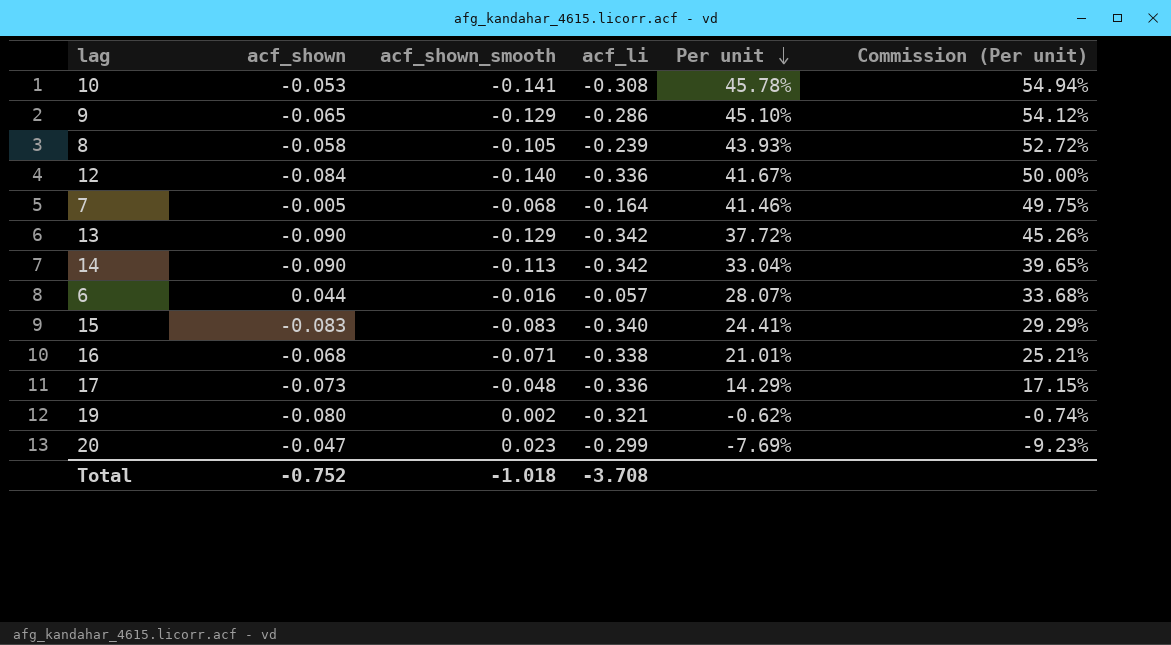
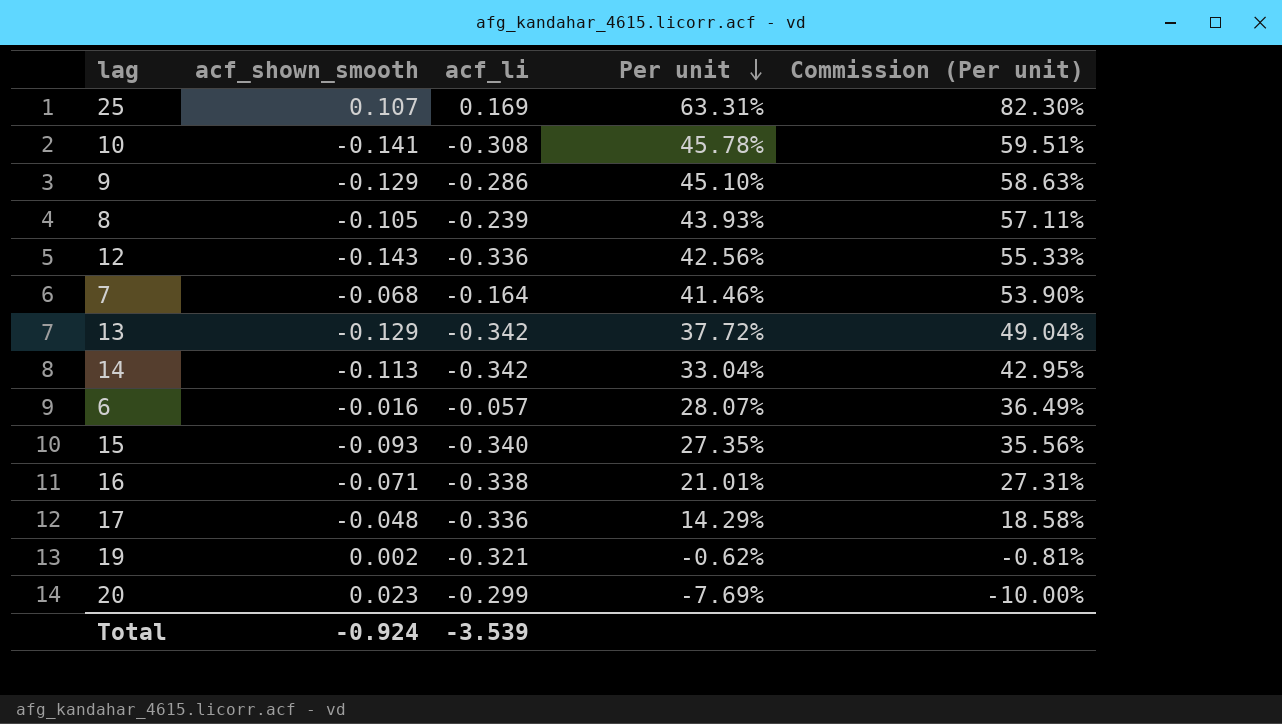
column acf_shown | position: 2 -> none
column Commission (Per unit) | formula: [Per unit] * 1.2 -> [Per unit] * 1.3
row 25: none -> 0.107 | 0.169 | 63.31% | 82.30%
12 | acf_shown_smooth: -0.140 -> -0.143
12 | Per unit: 41.67% -> 42.56%
15 | acf_shown_smooth: -0.083 -> -0.093
15 | Per unit: 24.41% -> 27.35%
Total | acf_shown_smooth: -1.018 -> -0.924
Total | acf_li: -3.708 -> -3.539

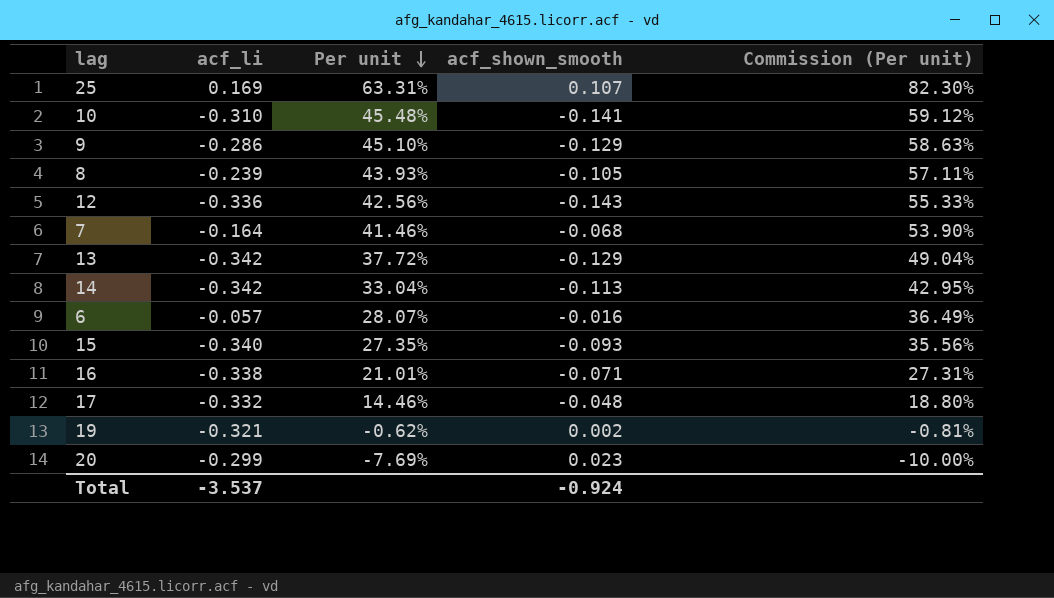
column acf_shown_smooth | position: 2 -> 4
10 | acf_li: -0.308 -> -0.310
10 | Per unit: 45.78% -> 45.48%
10 | Commission (Per unit): 59.51% -> 59.12%
17 | acf_li: -0.336 -> -0.332
17 | Per unit: 14.29% -> 14.46%
17 | Commission (Per unit): 18.58% -> 18.80%
Total | acf_li: -3.539 -> -3.537

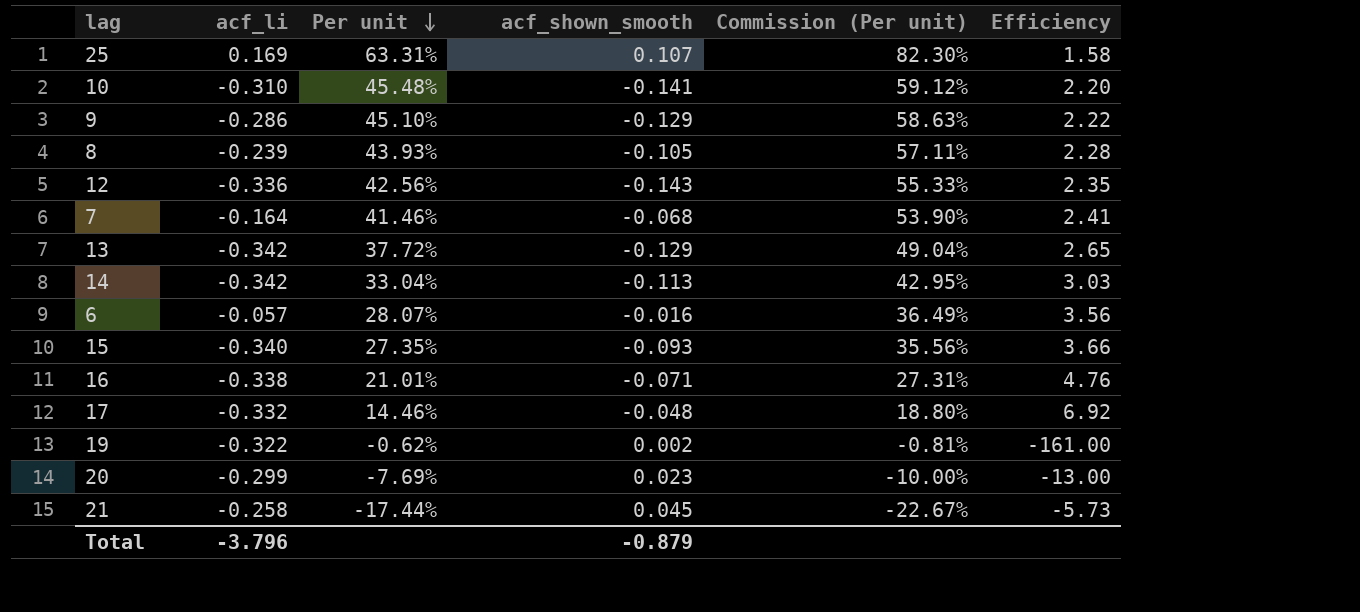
column Efficiency | formula: none -> [acf_li] / [acf_shown_smooth]
19 | acf_li: -0.321 -> -0.322
row 21: none -> -0.258 | -17.44% | 0.045 | -22.67% | -5.73
Total | acf_li: -3.537 -> -3.796
Total | acf_shown_smooth: -0.924 -> -0.879

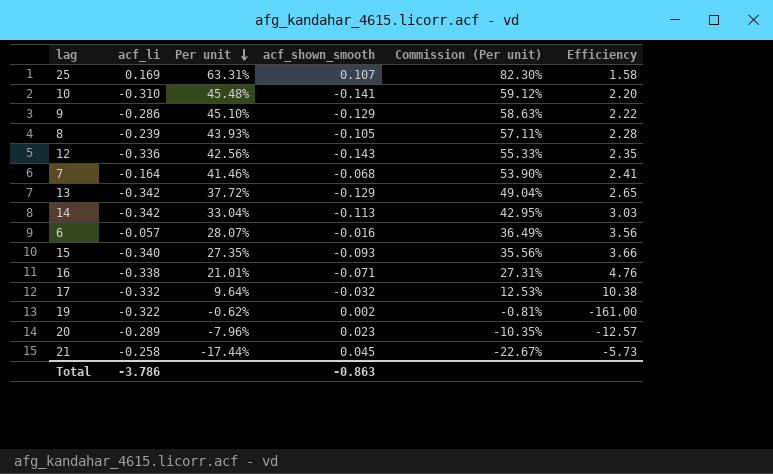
17 | Per unit: 14.46% -> 9.64%
17 | acf_shown_smooth: -0.048 -> -0.032
17 | Commission (Per unit): 18.80% -> 12.53%
17 | Efficiency: 6.92 -> 10.38
20 | acf_li: -0.299 -> -0.289
20 | Per unit: -7.69% -> -7.96%
20 | Commission (Per unit): -10.00% -> -10.35%
20 | Efficiency: -13.00 -> -12.57
Total | acf_li: -3.796 -> -3.786
Total | acf_shown_smooth: -0.879 -> -0.863

